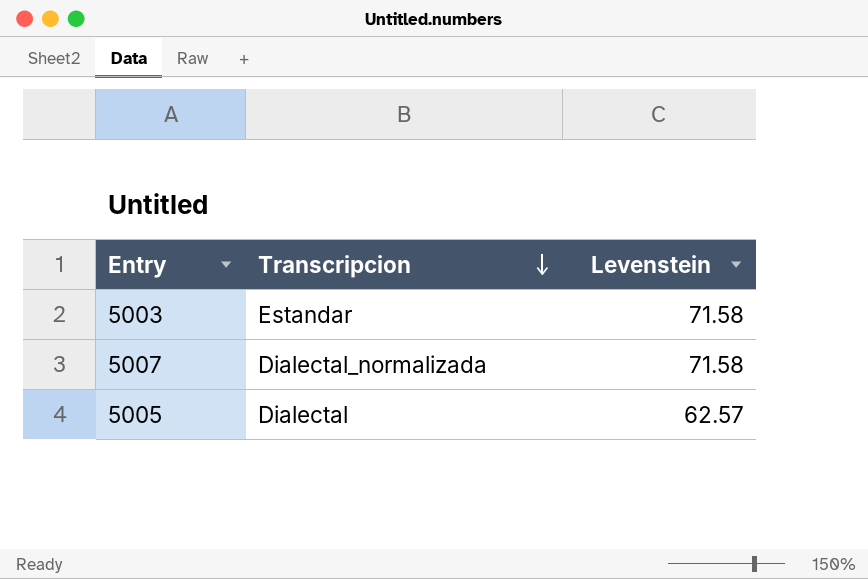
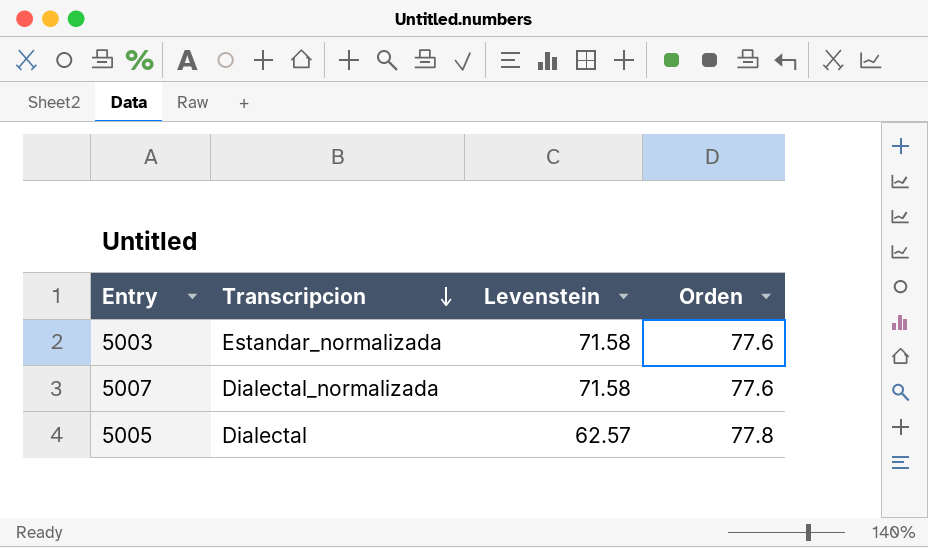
column Orden | position: none -> 4
5003 | Transcripcion: Estandar -> Estandar_normalizada

